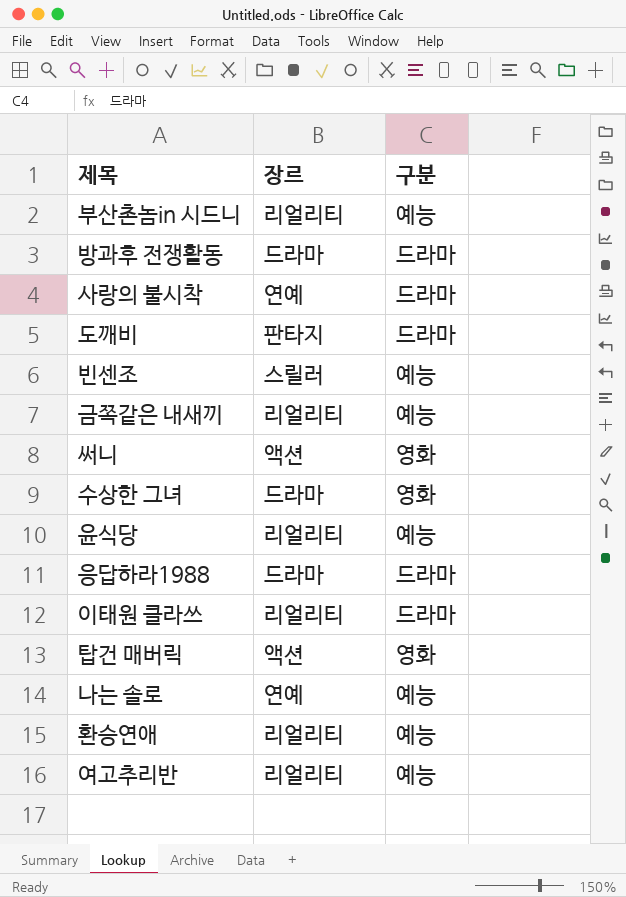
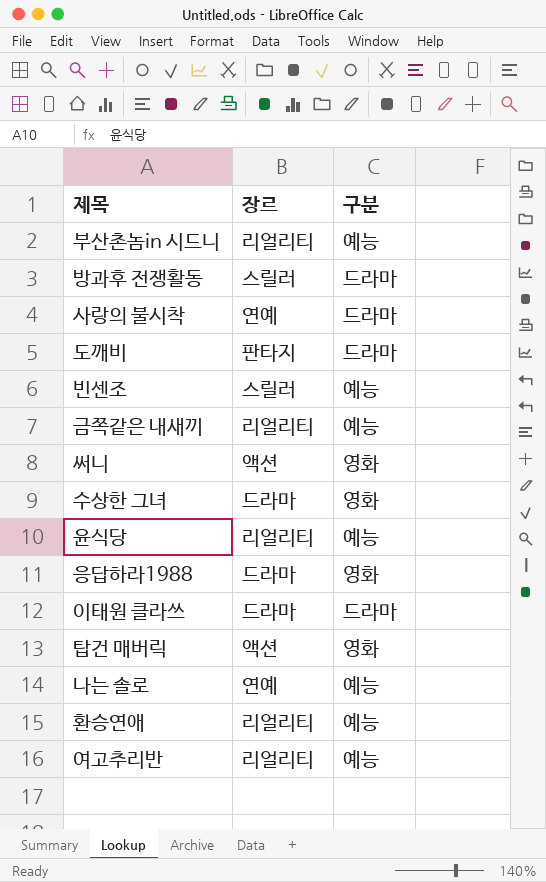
방과후 전쟁활동 | 장르: 드라마 -> 스릴러
응답하라1988 | 구분: 드라마 -> 영화
이태원 클라쓰 | 장르: 리얼리티 -> 드라마

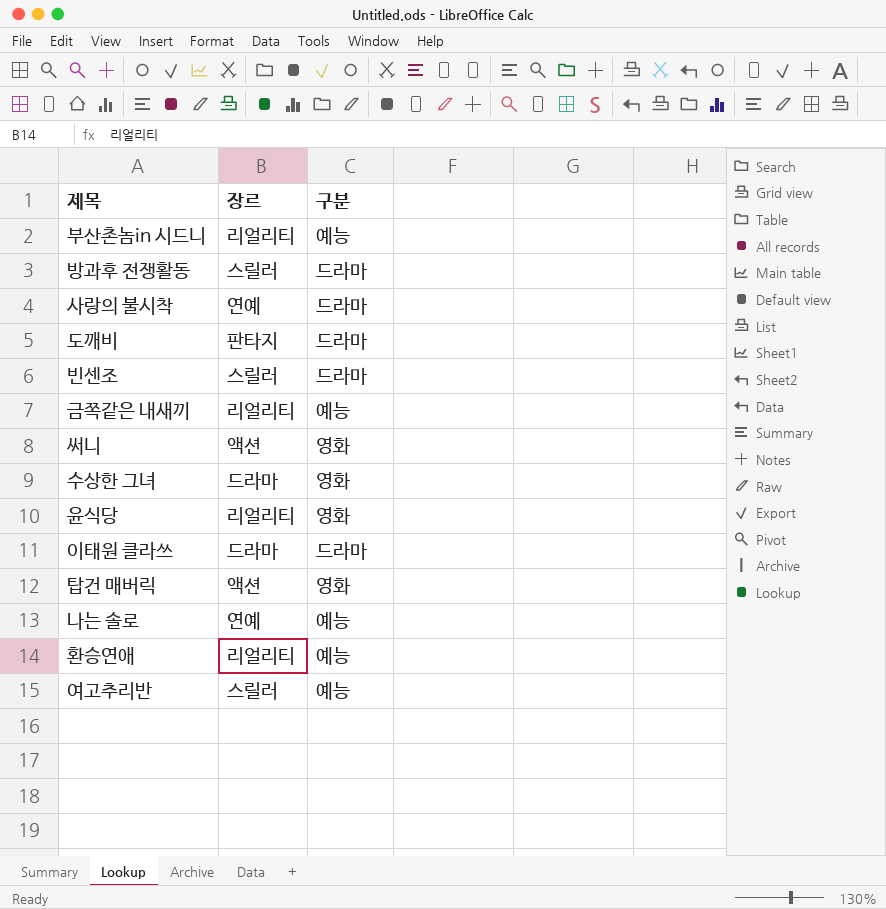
row 응답하라1988: 드라마 | 영화 -> none
빈센조 | 구분: 예능 -> 드라마
윤식당 | 구분: 예능 -> 영화
여고추리반 | 장르: 리얼리티 -> 스릴러

